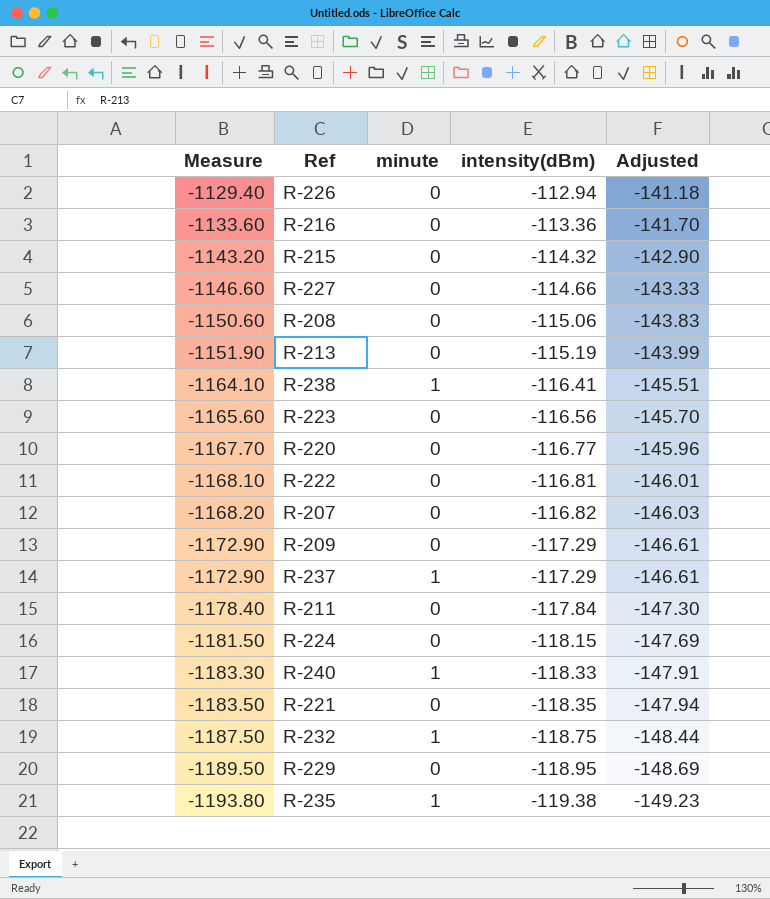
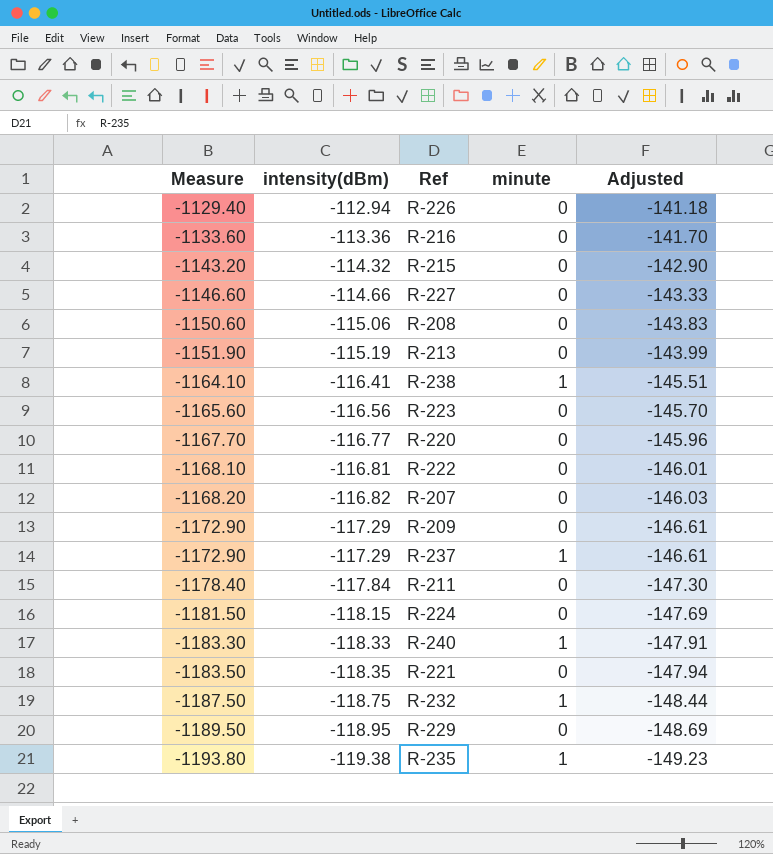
column intensity(dBm) | position: 4 -> 2

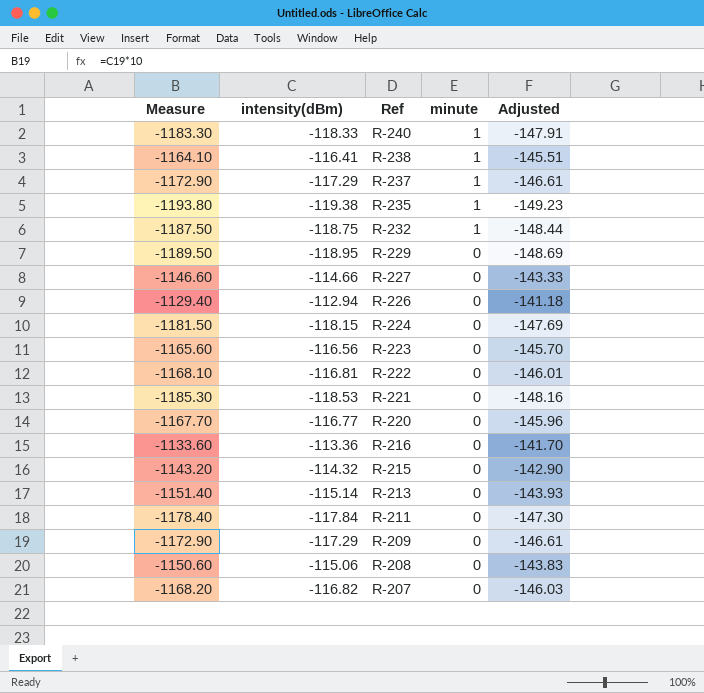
row order: Measure descending -> Ref descending
R-221 | Measure: -1183.50 -> -1185.30
R-221 | intensity(dBm): -118.35 -> -118.53
R-221 | Adjusted: -147.94 -> -148.16
R-213 | Measure: -1151.90 -> -1151.40
R-213 | intensity(dBm): -115.19 -> -115.14
R-213 | Adjusted: -143.99 -> -143.93

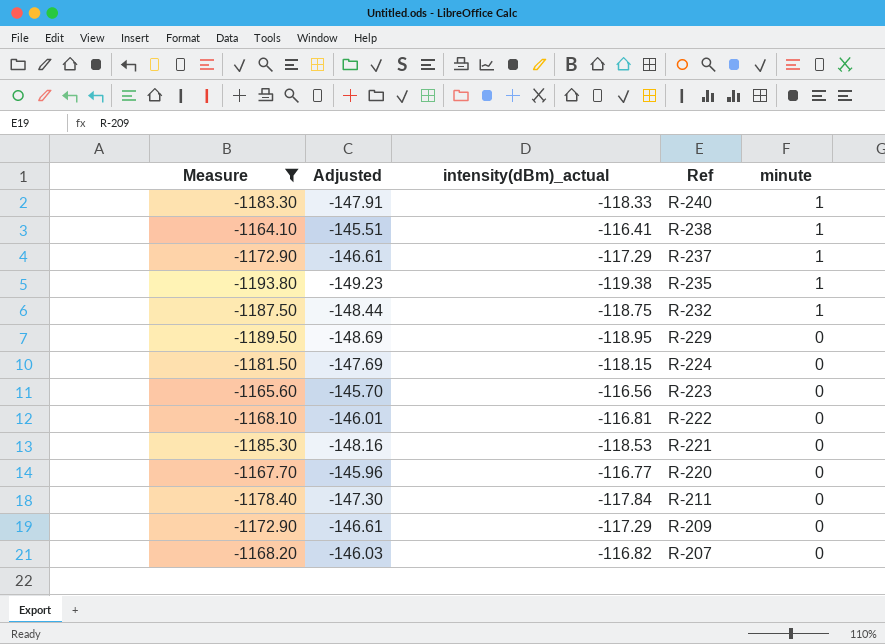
filter: none -> Measure <= -1164.10
column Adjusted | position: 5 -> 2
column name: intensity(dBm) -> intensity(dBm)_actual

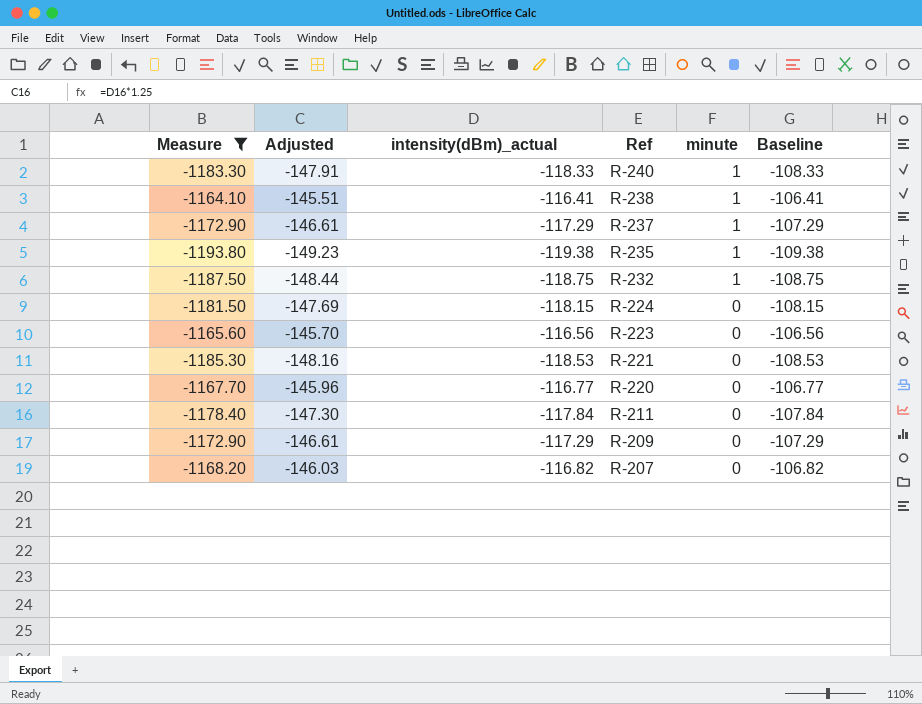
column Baseline | formula: none -> [intensity(dBm)_actual] + 10
row R-229: -1189.50 | -148.69 | -118.95 | 0 -> none
row R-222: -1168.10 | -146.01 | -116.81 | 0 -> none

